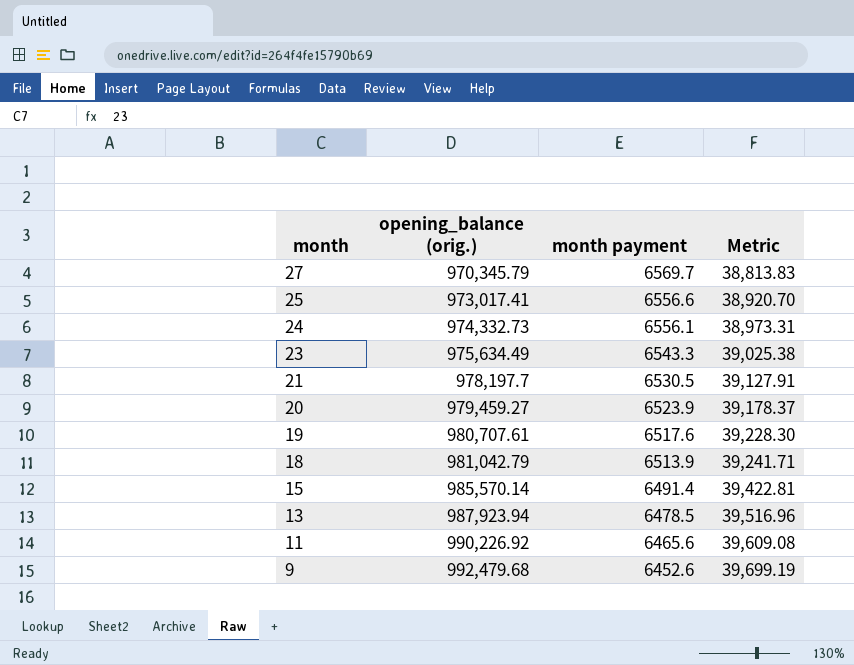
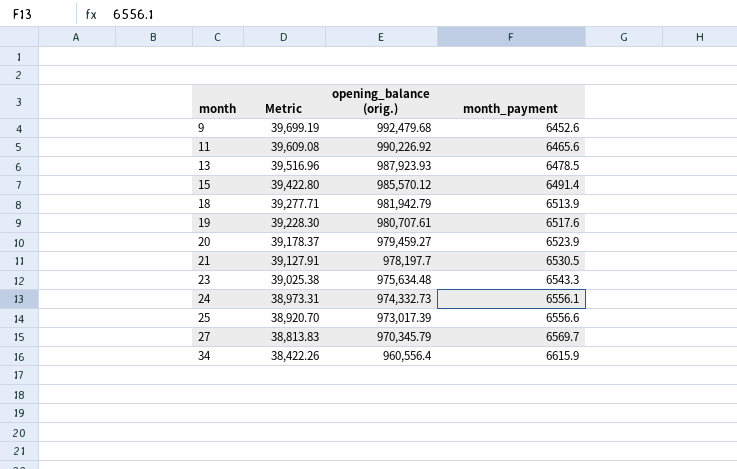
row order: month descending -> month ascending
column Metric | position: 4 -> 2
column name: month payment -> month_payment
13 | opening_balance (orig.): 987,923.94 -> 987,923.93
15 | Metric: 39,422.81 -> 39,422.80
15 | opening_balance (orig.): 985,570.14 -> 985,570.12
18 | Metric: 39,241.71 -> 39,277.71
18 | opening_balance (orig.): 981,042.79 -> 981,942.79
23 | opening_balance (orig.): 975,634.49 -> 975,634.48
25 | opening_balance (orig.): 973,017.41 -> 973,017.39
row 34: none -> 38,422.26 | 960,556.4 | 6615.9

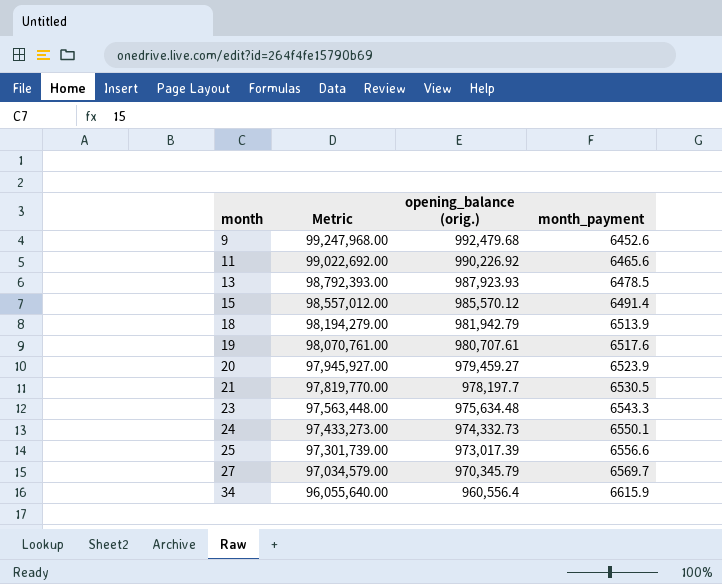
column Metric | formula: [opening_balance (orig.)] * 0.04 -> [opening_balance (orig.)] * 100
24 | month_payment: 6556.1 -> 6550.1

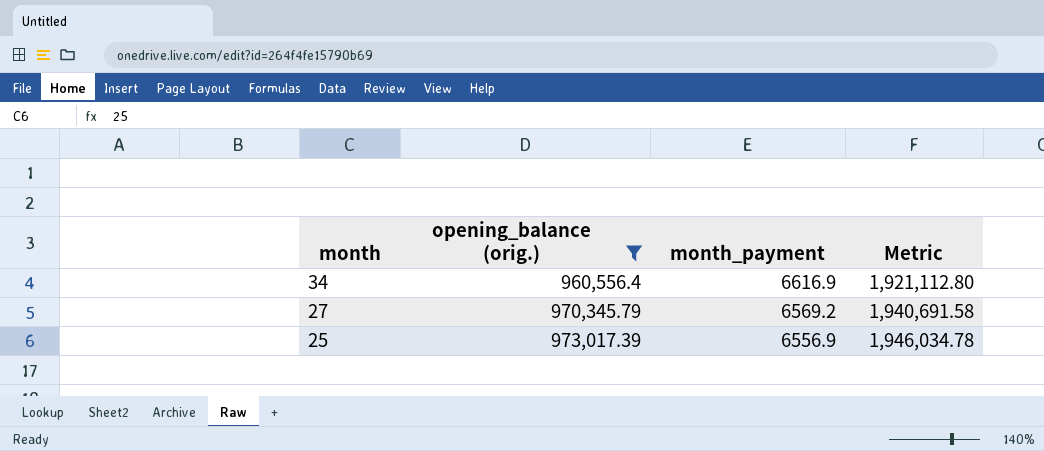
filter: none -> opening_balance (orig.) <= 973,017.39
row order: month ascending -> month descending
column Metric | formula: [opening_balance (orig.)] * 100 -> [opening_balance (orig.)] * 2
column Metric | position: 2 -> 4
34 | month_payment: 6615.9 -> 6616.9
27 | month_payment: 6569.7 -> 6569.2
25 | month_payment: 6556.6 -> 6556.9

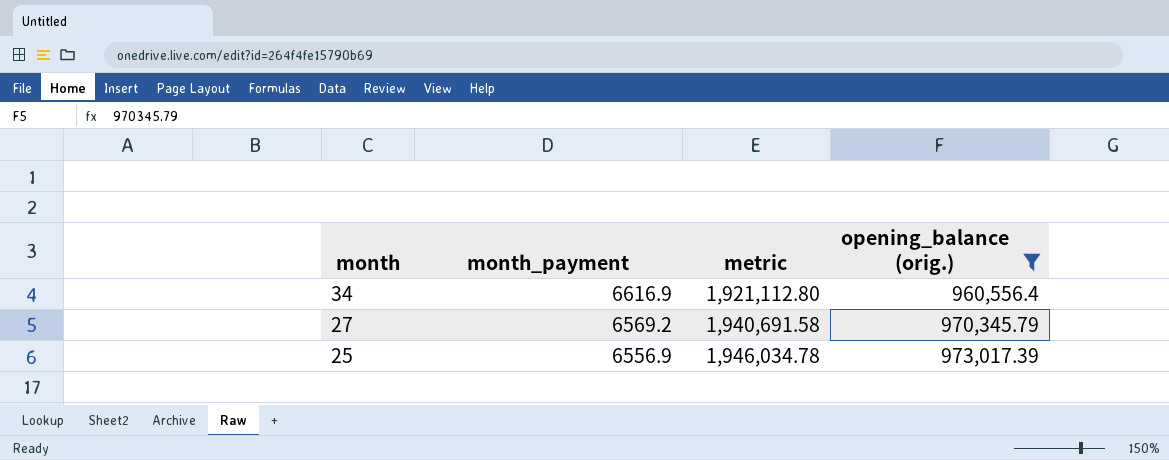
column name: Metric -> metric
column opening_balance (orig.) | position: 2 -> 4

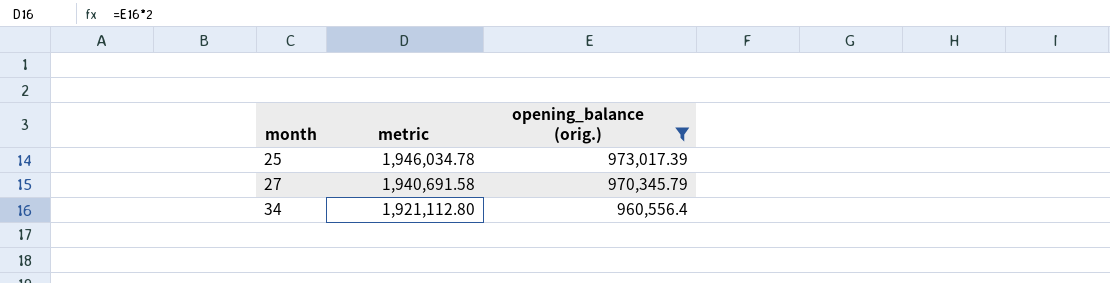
row order: month descending -> month ascending
column month_payment | position: 2 -> none

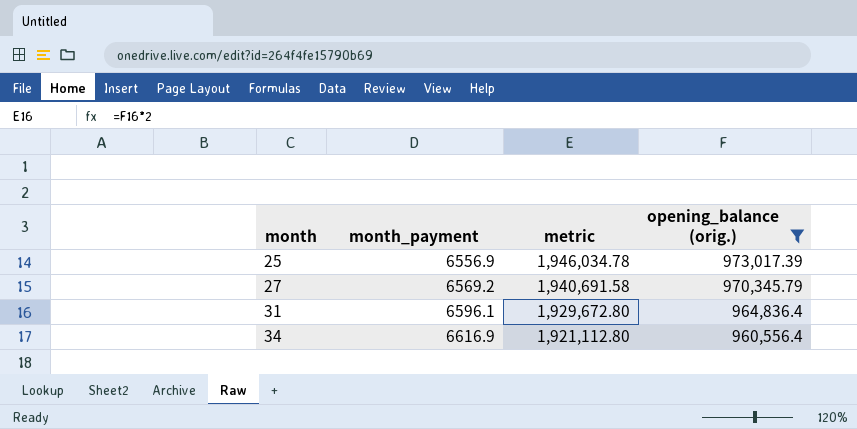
column month_payment | position: none -> 2
row 31: none -> 6596.1 | 1,929,672.80 | 964,836.4

